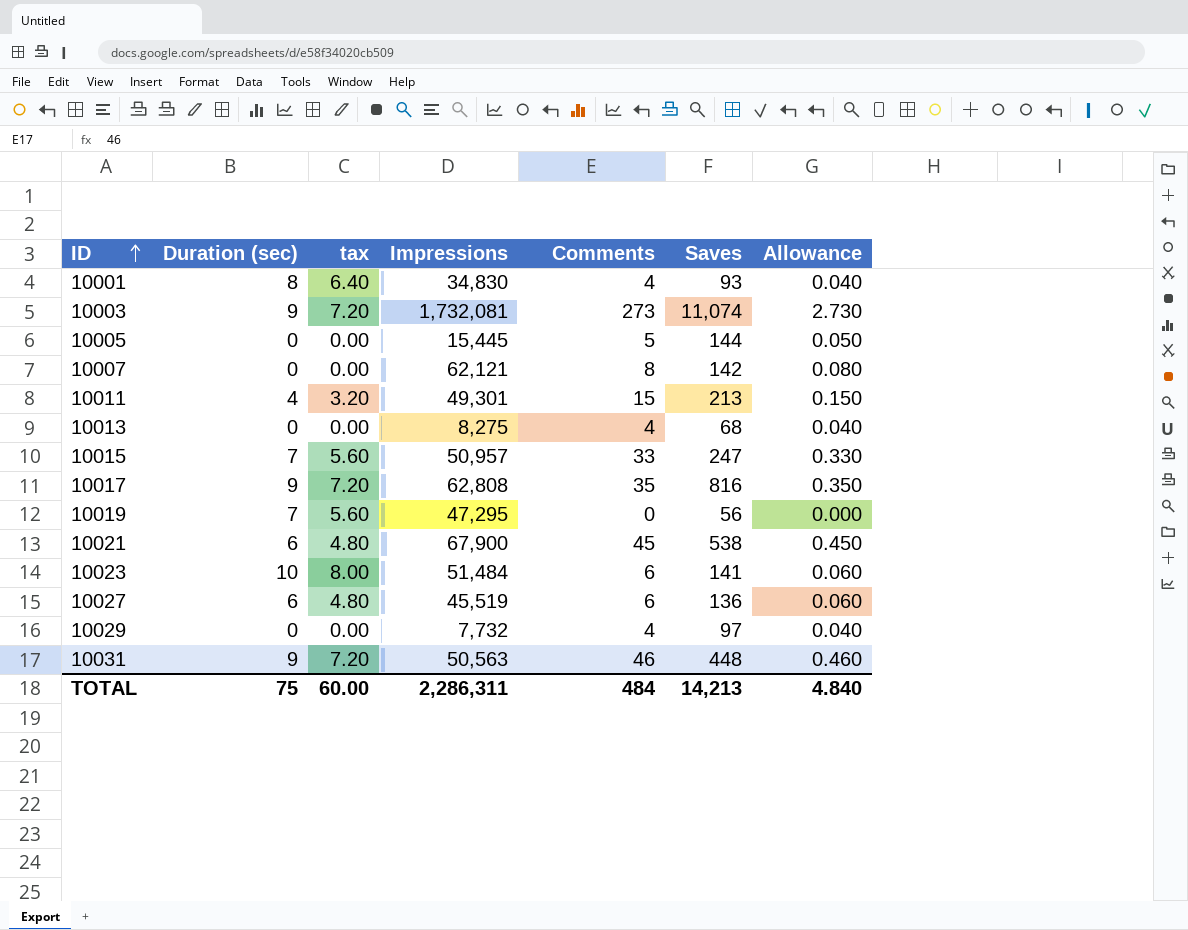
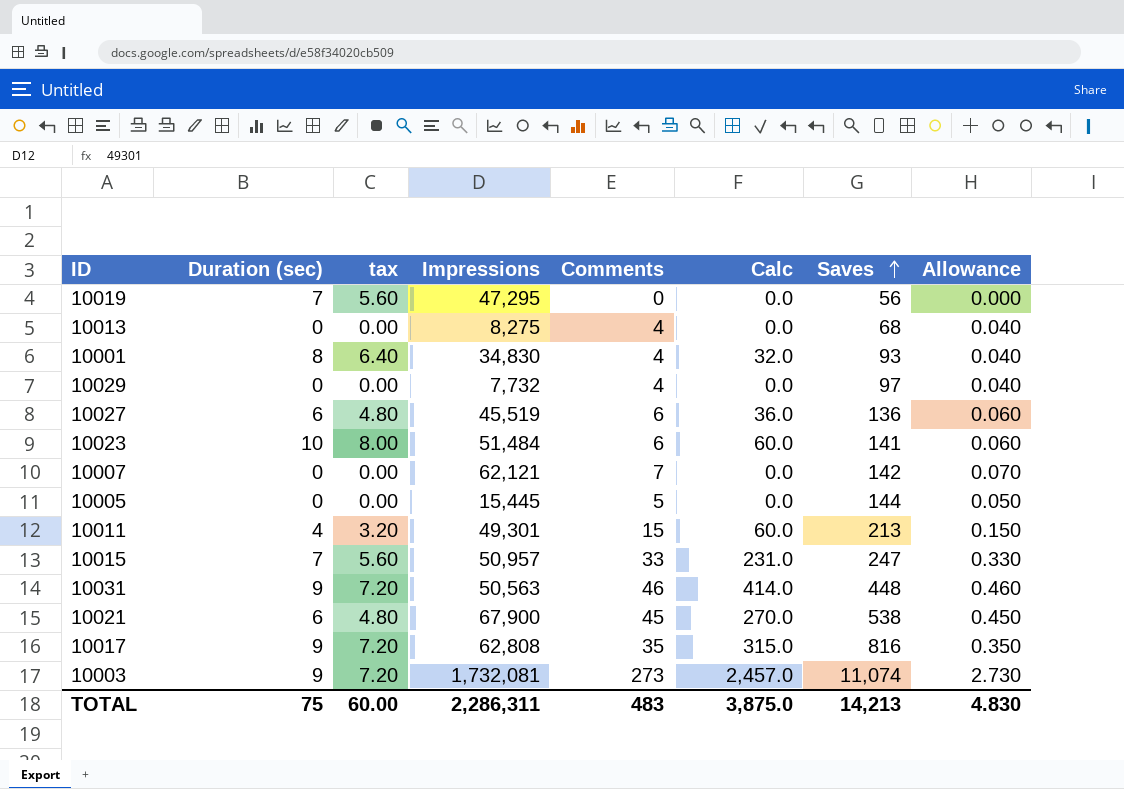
row order: ID ascending -> Saves ascending
column Calc | formula: none -> [Duration (sec)] * [Comments]
10007 | Comments: 8 -> 7
10007 | Allowance: 0.080 -> 0.070
TOTAL | Comments: 484 -> 483
TOTAL | Allowance: 4.840 -> 4.830

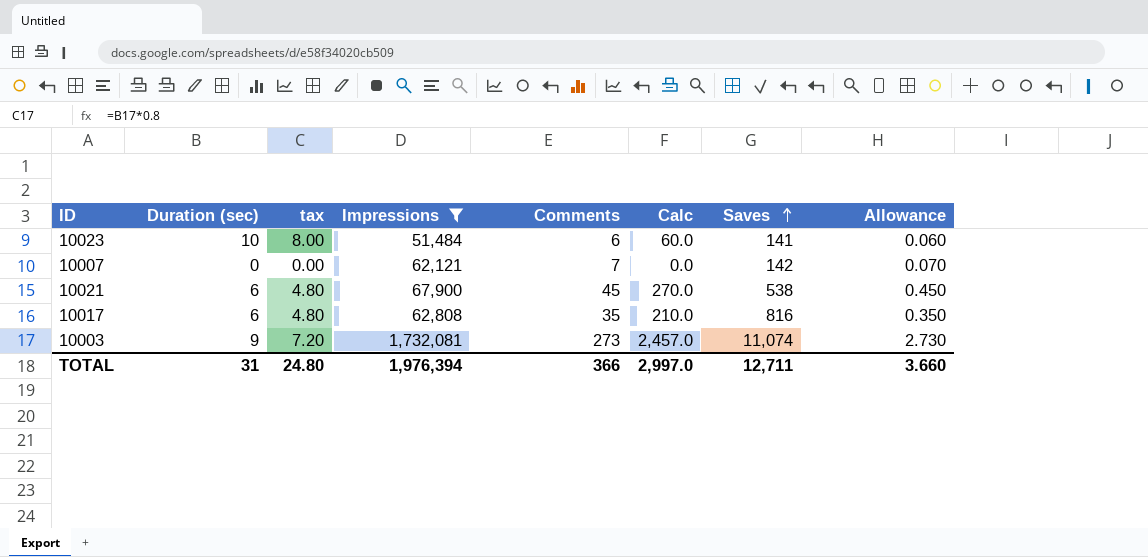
filter: none -> Impressions >= 51,484
10017 | Duration (sec): 9 -> 6
10017 | tax: 7.20 -> 4.80
10017 | Calc: 315.0 -> 210.0
TOTAL | Duration (sec): 75 -> 31
TOTAL | tax: 60.00 -> 24.80
TOTAL | Impressions: 2,286,311 -> 1,976,394
TOTAL | Comments: 483 -> 366
TOTAL | Calc: 3,875.0 -> 2,997.0
TOTAL | Saves: 14,213 -> 12,711
TOTAL | Allowance: 4.830 -> 3.660

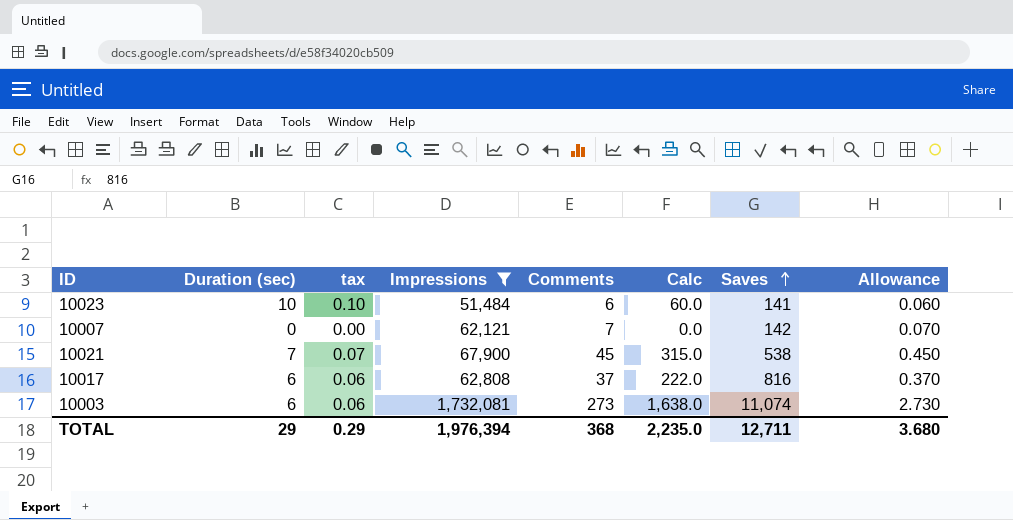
column tax | formula: [Duration (sec)] * 0.8 -> [Duration (sec)] * 0.01
10021 | Duration (sec): 6 -> 7
10021 | Calc: 270.0 -> 315.0
10017 | Comments: 35 -> 37
10017 | Calc: 210.0 -> 222.0
10017 | Allowance: 0.350 -> 0.370
10003 | Duration (sec): 9 -> 6
10003 | Calc: 2,457.0 -> 1,638.0
TOTAL | Duration (sec): 31 -> 29
TOTAL | tax: 24.80 -> 0.29
TOTAL | Comments: 366 -> 368
TOTAL | Calc: 2,997.0 -> 2,235.0
TOTAL | Allowance: 3.660 -> 3.680

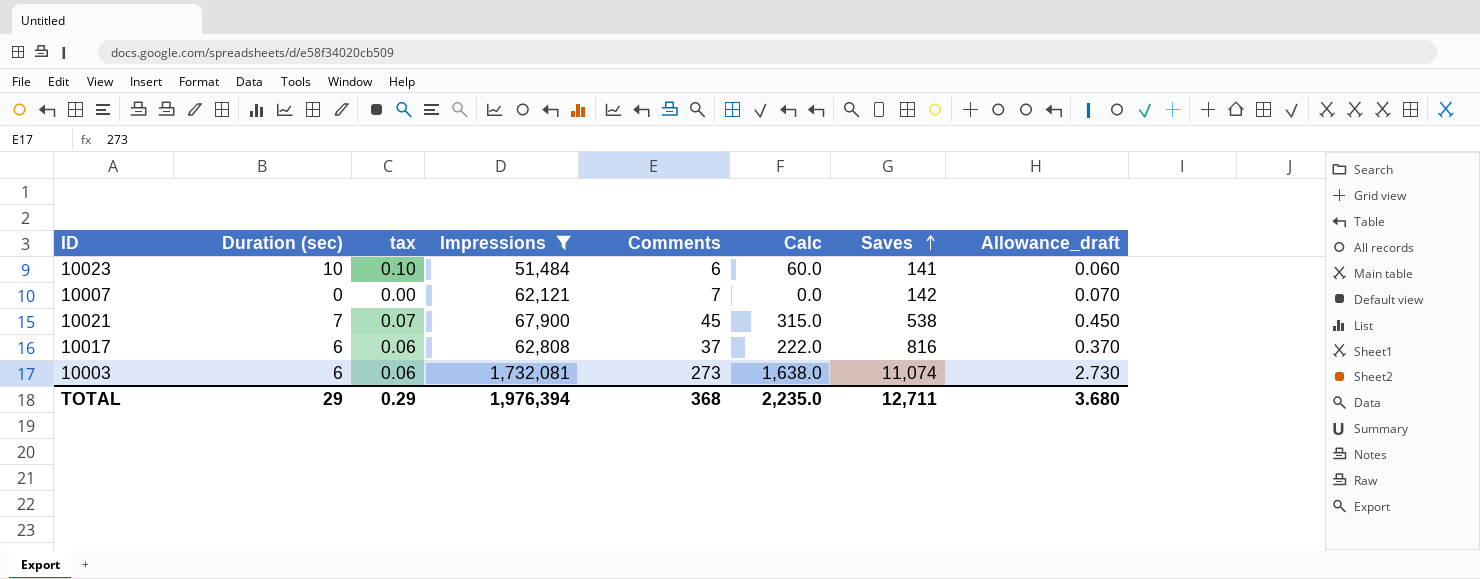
column name: Allowance -> Allowance_draft

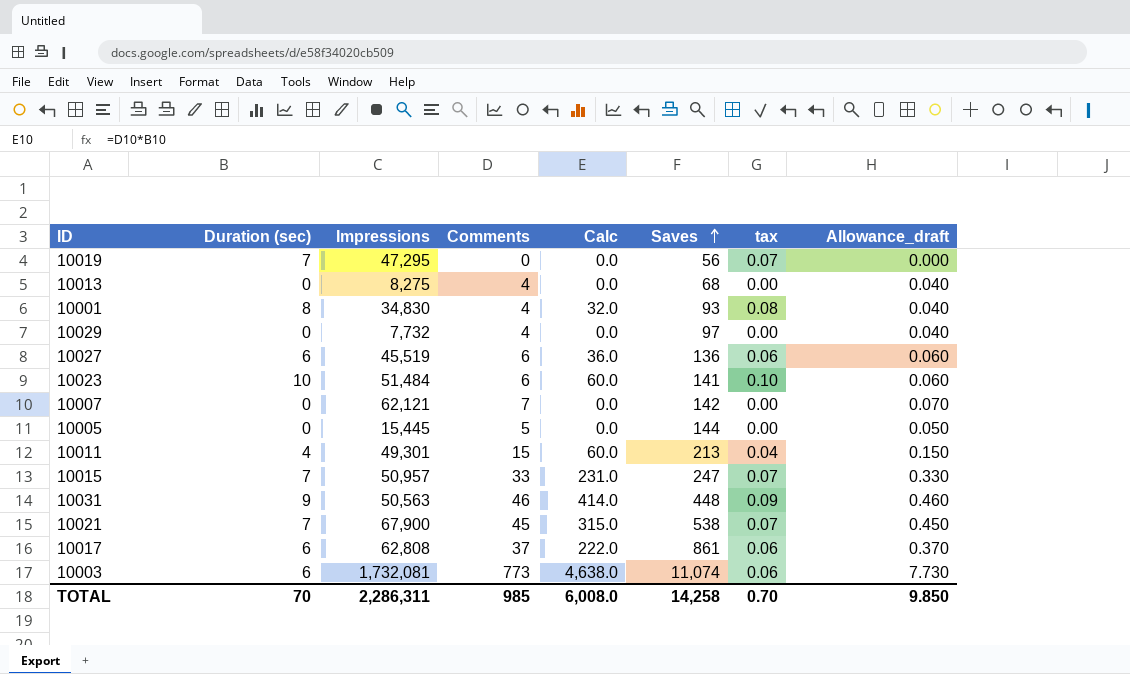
filter: Impressions >= 51,484 -> none
column tax | position: 3 -> 7
10017 | Saves: 816 -> 861
10003 | Comments: 273 -> 773
10003 | Calc: 1,638.0 -> 4,638.0
10003 | Allowance_draft: 2.730 -> 7.730
TOTAL | Duration (sec): 29 -> 70
TOTAL | Impressions: 1,976,394 -> 2,286,311
TOTAL | Comments: 368 -> 985
TOTAL | Calc: 2,235.0 -> 6,008.0
TOTAL | Saves: 12,711 -> 14,258
TOTAL | tax: 0.29 -> 0.70
TOTAL | Allowance_draft: 3.680 -> 9.850

